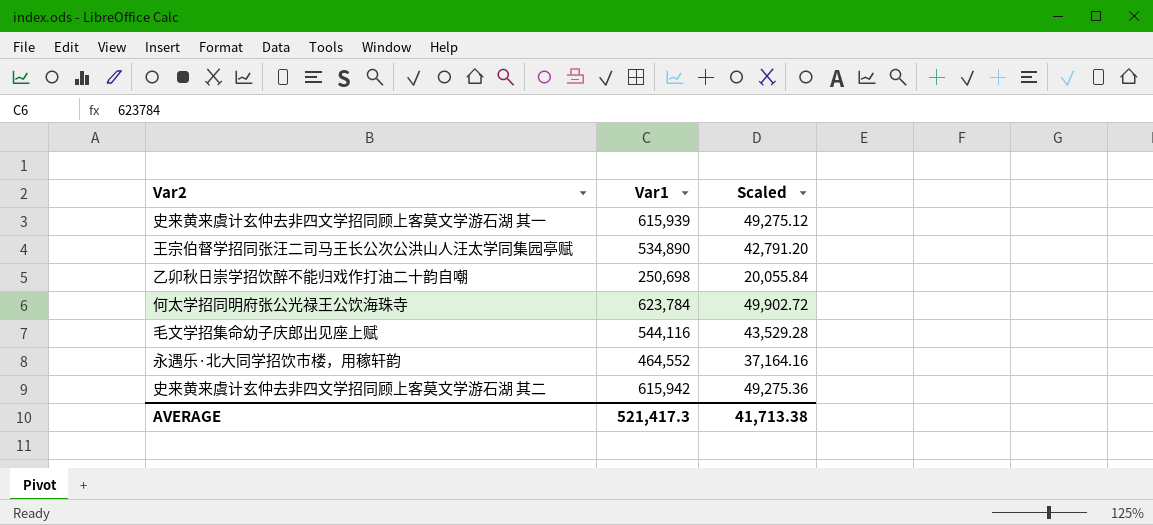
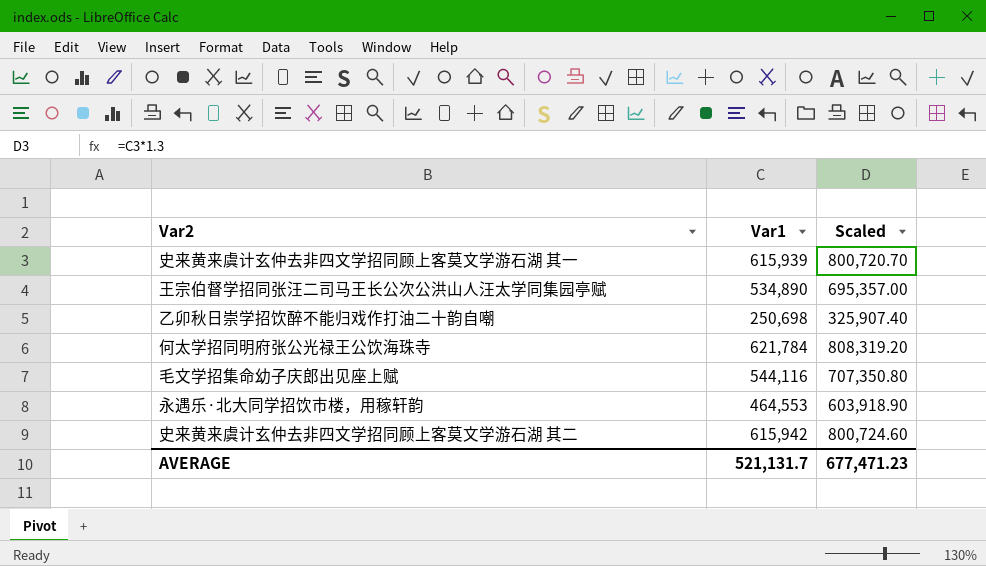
column Scaled | formula: [Var1] * 0.08 -> [Var1] * 1.3
何太学招同明府张公光禄王公饮海珠寺 | Var1: 623,784 -> 621,784
永遇乐·北大同学招饮市楼，用稼轩韵 | Var1: 464,552 -> 464,553
AVERAGE | Var1: 521,417.3 -> 521,131.7
AVERAGE | Scaled: 41,713.38 -> 677,471.23

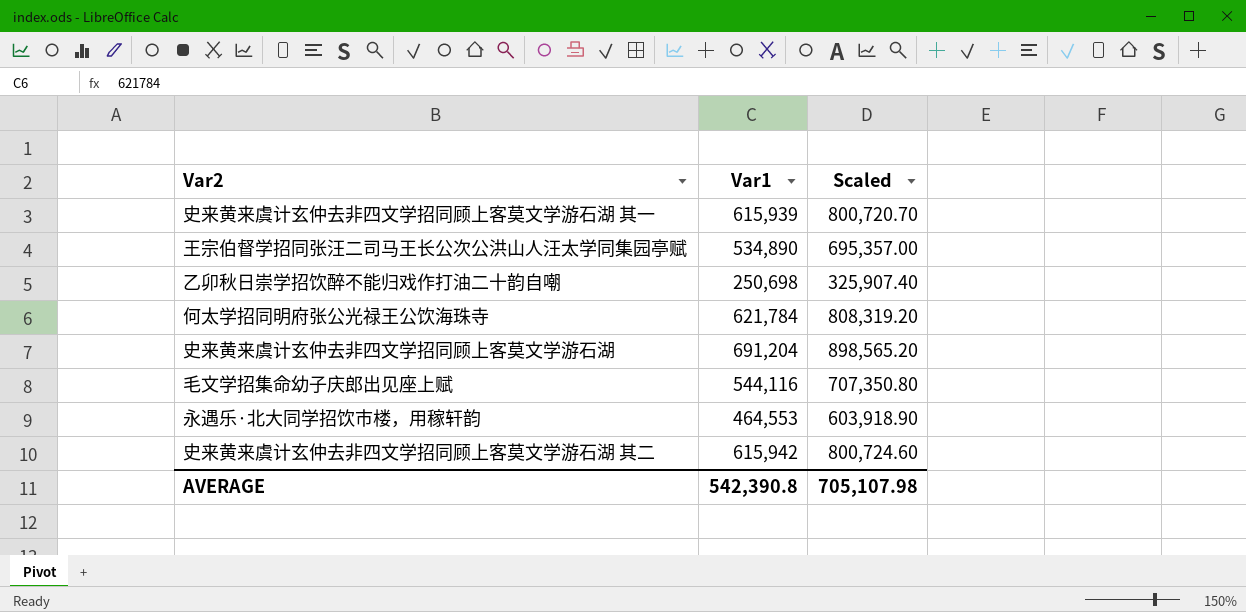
row 史来黄来虞计玄仲去非四文学招同顾上客莫文学游石湖: none -> 691,204 | 898,565.20
AVERAGE | Var1: 521,131.7 -> 542,390.8
AVERAGE | Scaled: 677,471.23 -> 705,107.98

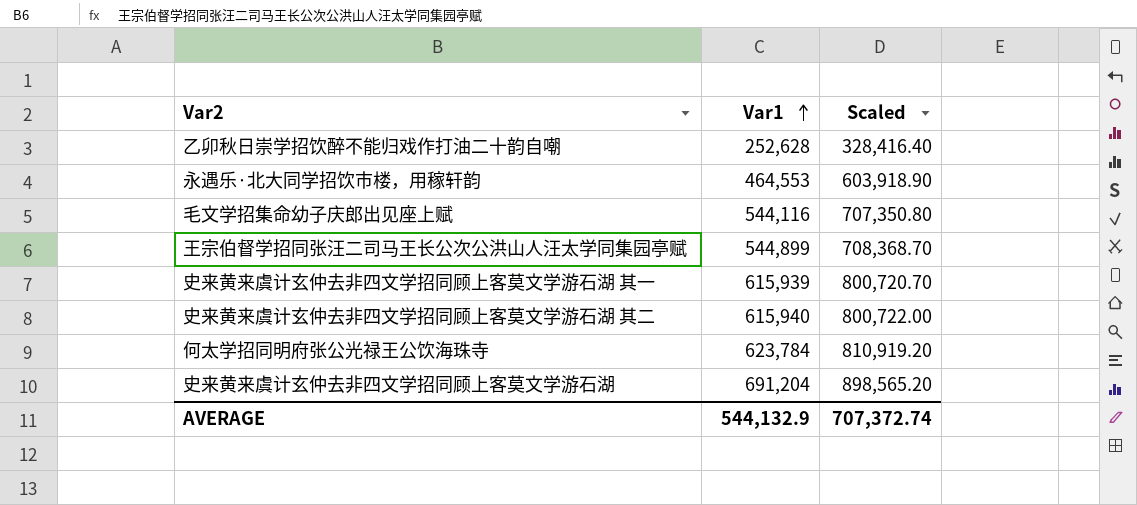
row order: none -> Var1 ascending
乙卯秋日崇学招饮醉不能归戏作打油二十韵自嘲 | Var1: 250,698 -> 252,628
乙卯秋日崇学招饮醉不能归戏作打油二十韵自嘲 | Scaled: 325,907.40 -> 328,416.40
王宗伯督学招同张汪二司马王长公次公洪山人汪太学同集园亭赋 | Var1: 534,890 -> 544,899
王宗伯督学招同张汪二司马王长公次公洪山人汪太学同集园亭赋 | Scaled: 695,357.00 -> 708,368.70
史来黄来虞计玄仲去非四文学招同顾上客莫文学游石湖 其二 | Var1: 615,942 -> 615,940
史来黄来虞计玄仲去非四文学招同顾上客莫文学游石湖 其二 | Scaled: 800,724.60 -> 800,722.00
何太学招同明府张公光禄王公饮海珠寺 | Var1: 621,784 -> 623,784
何太学招同明府张公光禄王公饮海珠寺 | Scaled: 808,319.20 -> 810,919.20
AVERAGE | Var1: 542,390.8 -> 544,132.9
AVERAGE | Scaled: 705,107.98 -> 707,372.74

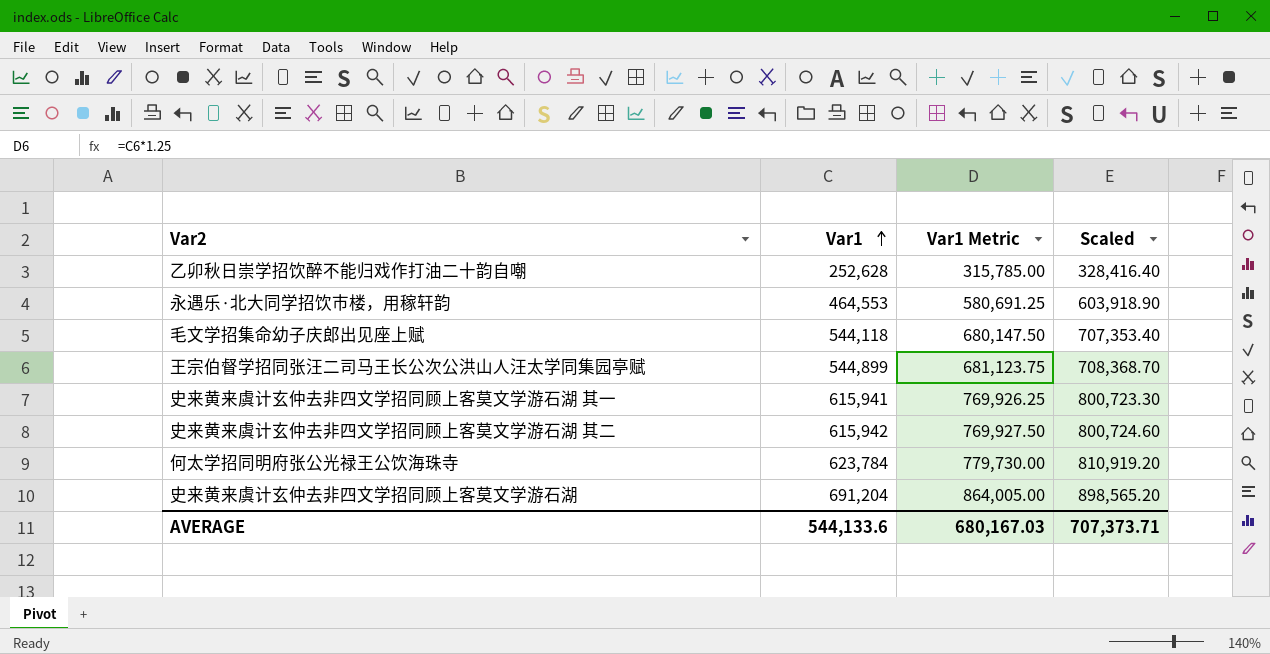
column Var1 Metric | formula: none -> [Var1] * 1.25
毛文学招集命幼子庆郎出见座上赋 | Var1: 544,116 -> 544,118
毛文学招集命幼子庆郎出见座上赋 | Scaled: 707,350.80 -> 707,353.40
史来黄来虞计玄仲去非四文学招同顾上客莫文学游石湖 其一 | Var1: 615,939 -> 615,941
史来黄来虞计玄仲去非四文学招同顾上客莫文学游石湖 其一 | Scaled: 800,720.70 -> 800,723.30
史来黄来虞计玄仲去非四文学招同顾上客莫文学游石湖 其二 | Var1: 615,940 -> 615,942
史来黄来虞计玄仲去非四文学招同顾上客莫文学游石湖 其二 | Scaled: 800,722.00 -> 800,724.60
AVERAGE | Var1: 544,132.9 -> 544,133.6
AVERAGE | Scaled: 707,372.74 -> 707,373.71

